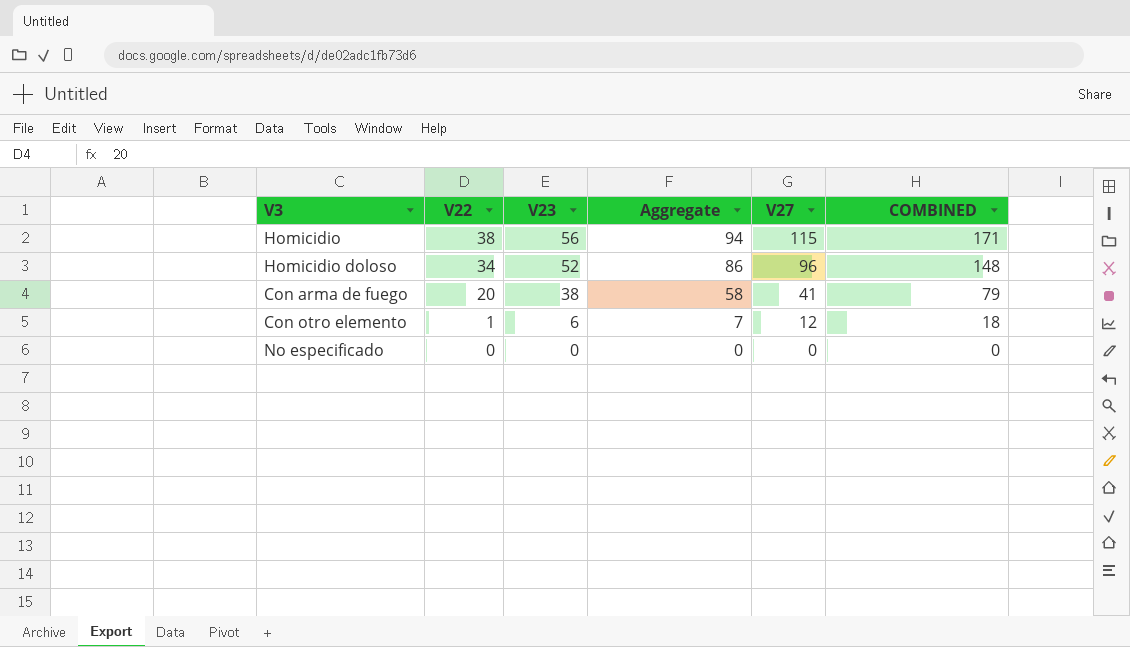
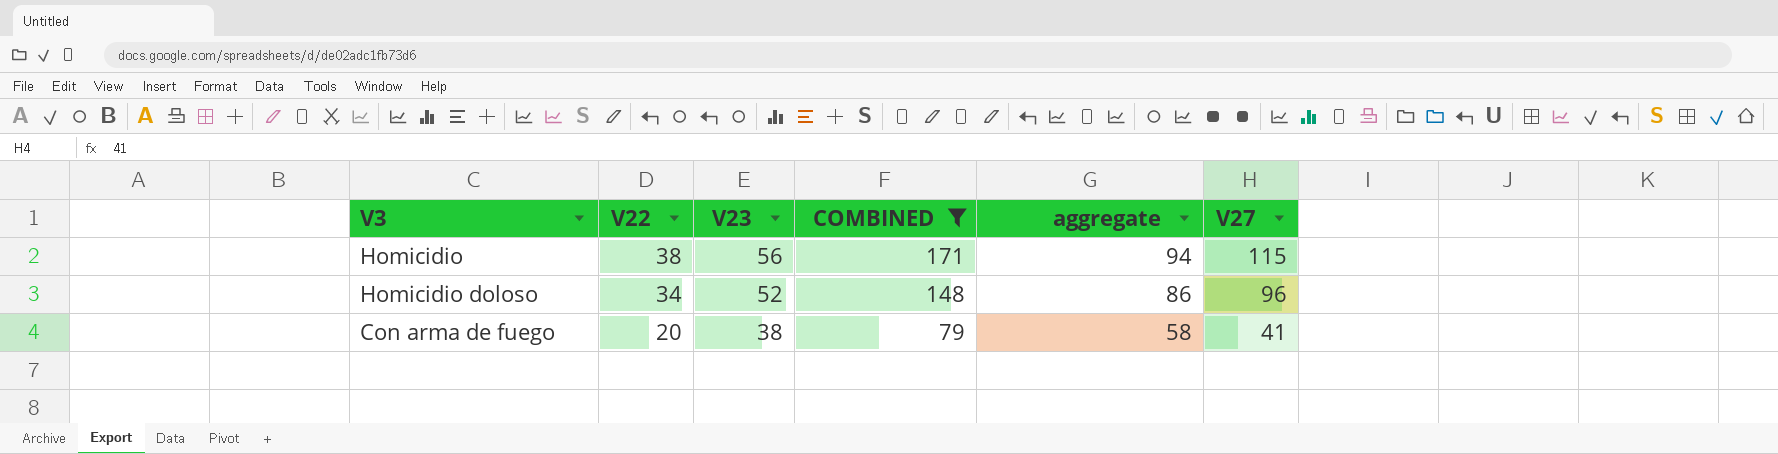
filter: none -> COMBINED >= 79
column COMBINED | position: 6 -> 4
column name: Aggregate -> aggregate

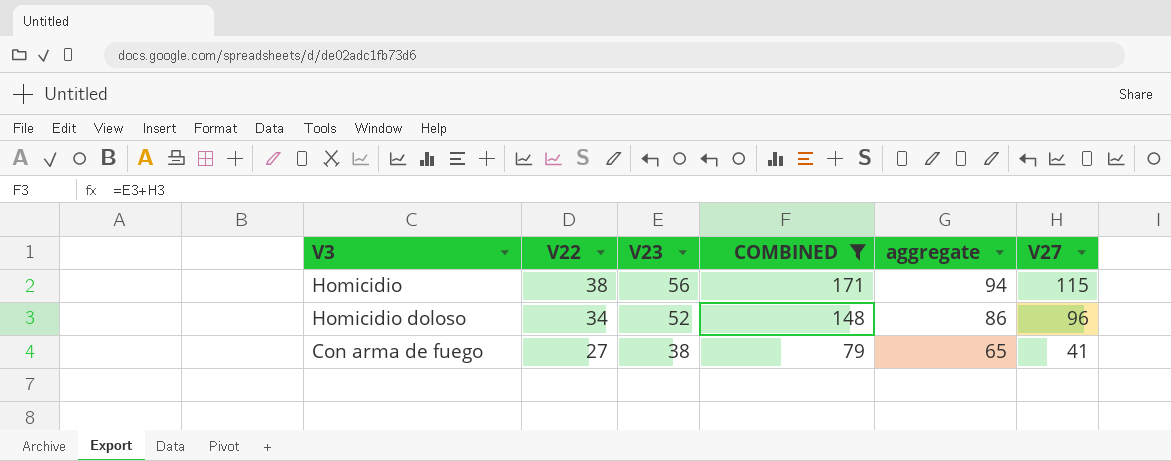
Con arma de fuego | V22: 20 -> 27
Con arma de fuego | aggregate: 58 -> 65

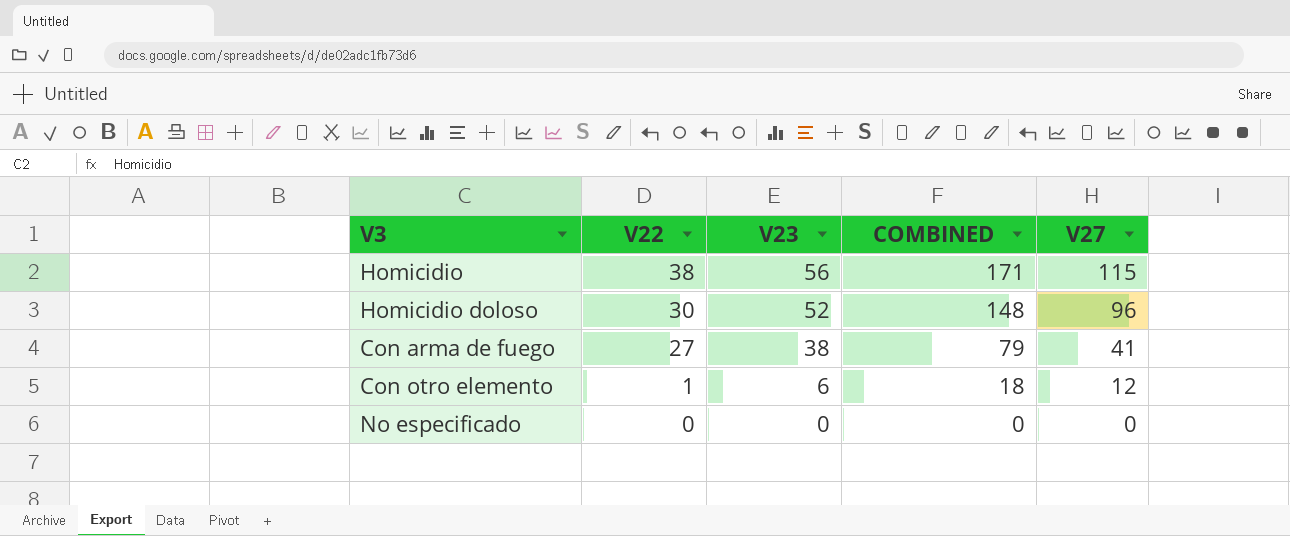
filter: COMBINED >= 79 -> none
column aggregate | formula: [V22] + [V23] -> none
Homicidio doloso | V22: 34 -> 30

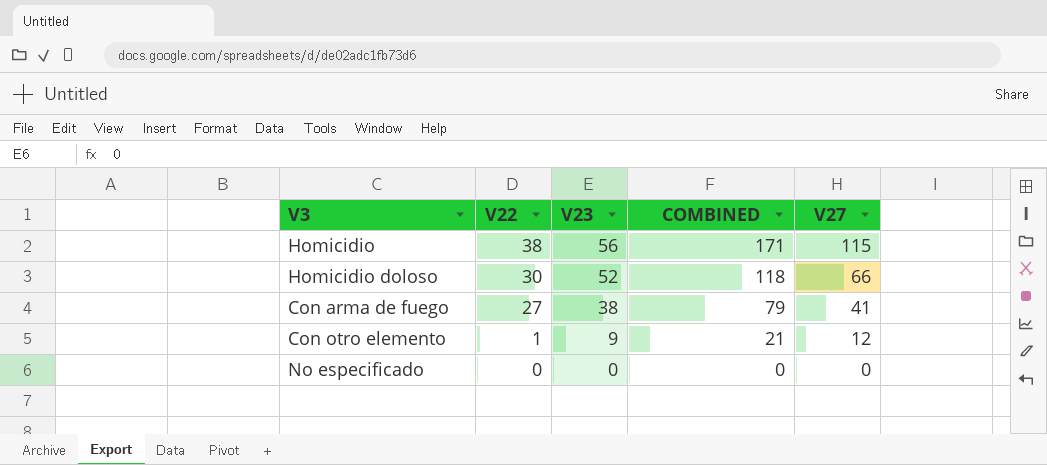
Homicidio doloso | COMBINED: 148 -> 118
Homicidio doloso | V27: 96 -> 66
Con otro elemento | V23: 6 -> 9
Con otro elemento | COMBINED: 18 -> 21

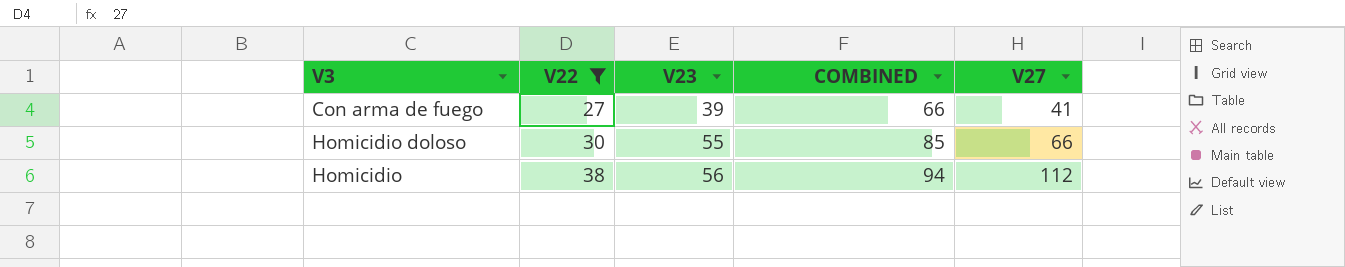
filter: none -> V22 >= 27
row order: V22 descending -> V22 ascending
column COMBINED | formula: [V23] + [V27] -> [V22] + [V23]
Con arma de fuego | V23: 38 -> 39
Homicidio doloso | V23: 52 -> 55
Homicidio | V27: 115 -> 112

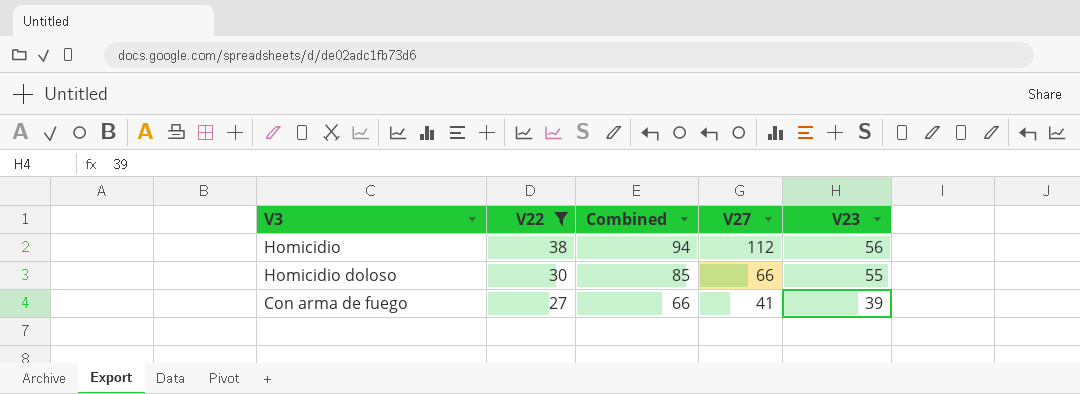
row order: V22 ascending -> V22 descending
column name: COMBINED -> Combined
column V23 | position: 3 -> 5

